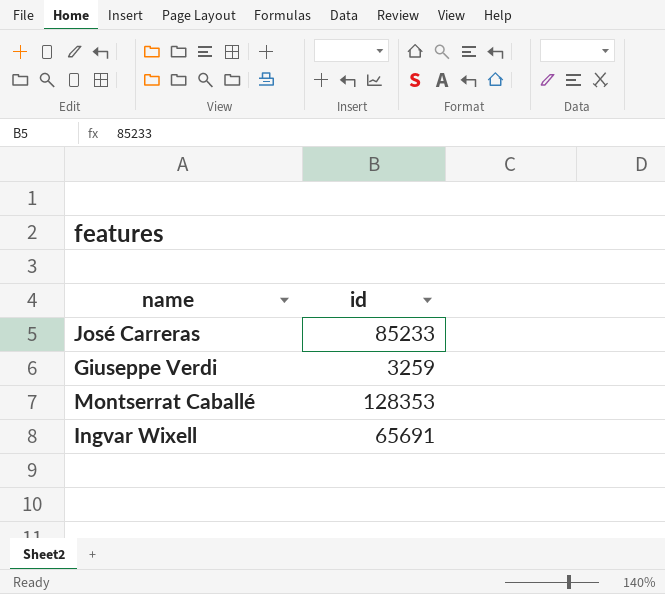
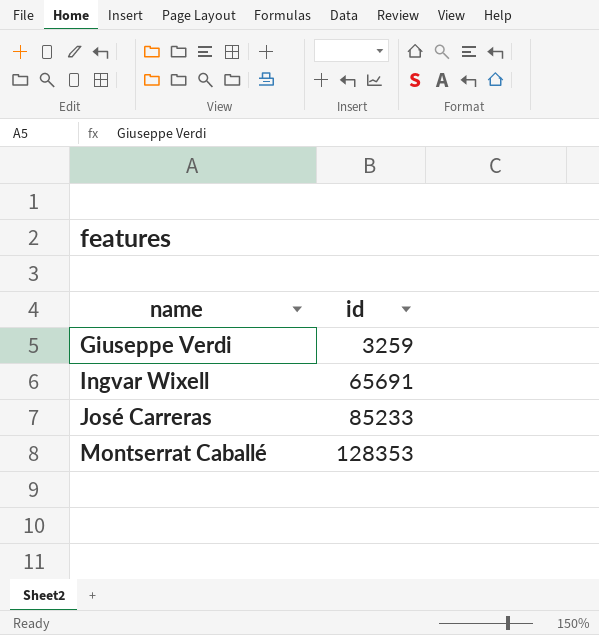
row order: none -> name ascending

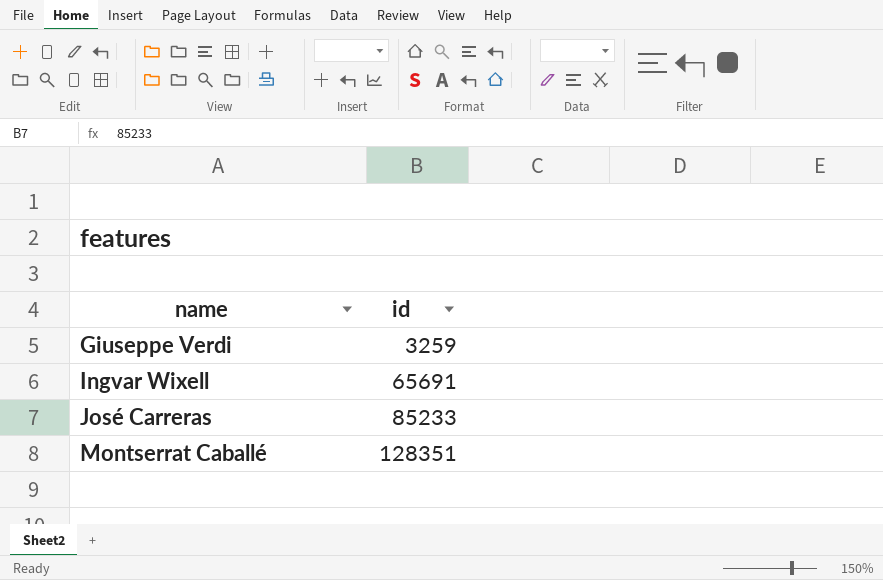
Montserrat Caballé | id: 128353 -> 128351

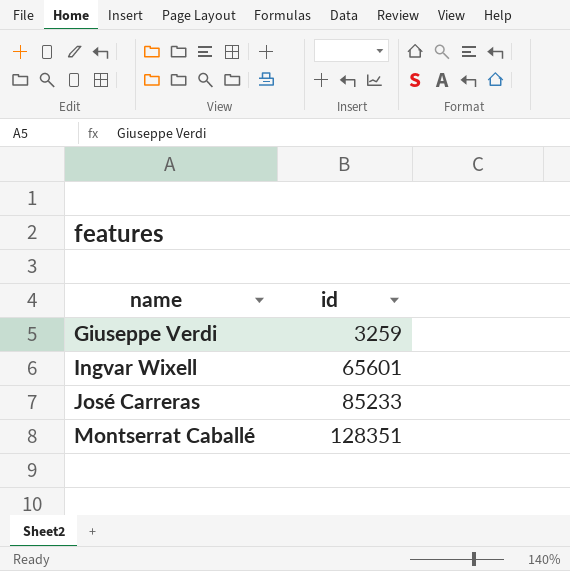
Ingvar Wixell | id: 65691 -> 65601

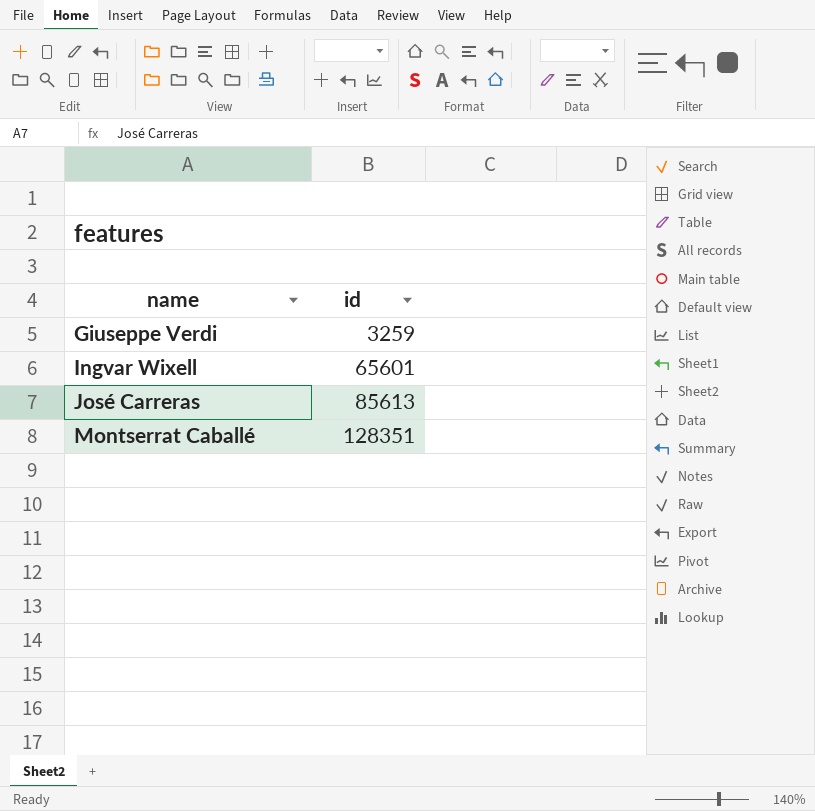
José Carreras | id: 85233 -> 85613

